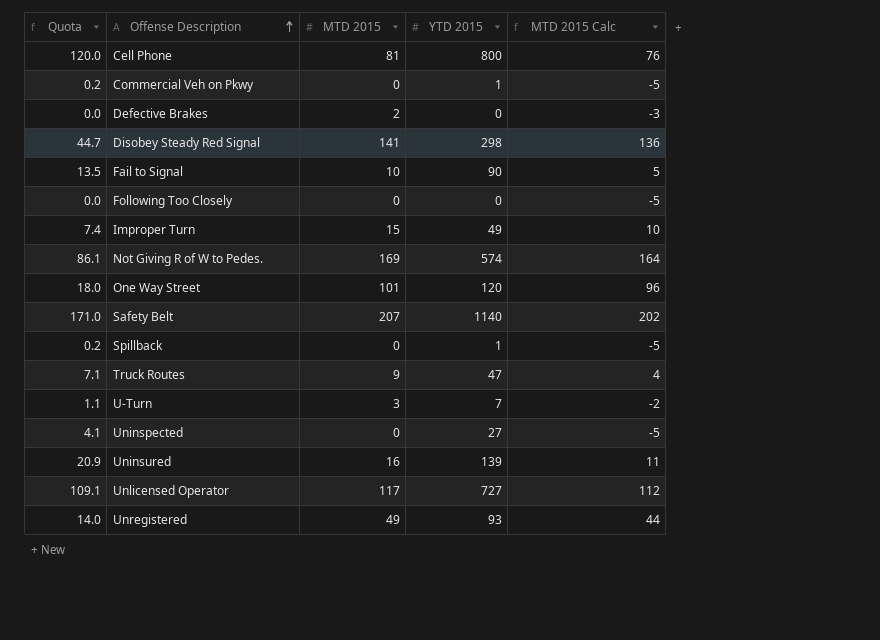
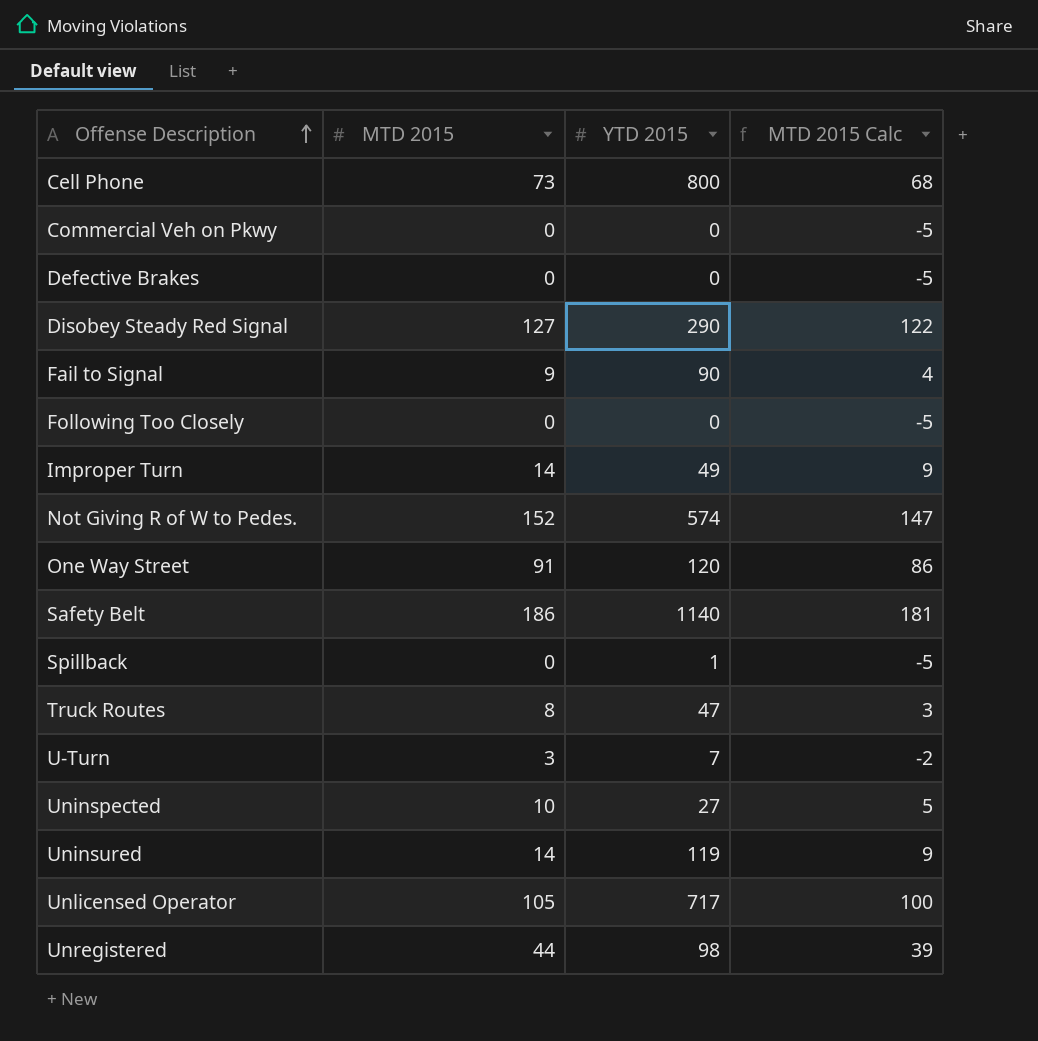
column Quota | formula: [YTD 2015] * 0.15 -> none
Cell Phone | MTD 2015: 81 -> 73
Cell Phone | MTD 2015 Calc: 76 -> 68
Commercial Veh on Pkwy | YTD 2015: 1 -> 0
Defective Brakes | MTD 2015: 2 -> 0
Defective Brakes | MTD 2015 Calc: -3 -> -5
Disobey Steady Red Signal | MTD 2015: 141 -> 127
Disobey Steady Red Signal | YTD 2015: 298 -> 290
Disobey Steady Red Signal | MTD 2015 Calc: 136 -> 122
Fail to Signal | MTD 2015: 10 -> 9
Fail to Signal | MTD 2015 Calc: 5 -> 4
Improper Turn | MTD 2015: 15 -> 14
Improper Turn | MTD 2015 Calc: 10 -> 9
Not Giving R of W to Pedes. | MTD 2015: 169 -> 152
Not Giving R of W to Pedes. | MTD 2015 Calc: 164 -> 147
One Way Street | MTD 2015: 101 -> 91
One Way Street | MTD 2015 Calc: 96 -> 86
Safety Belt | MTD 2015: 207 -> 186
Safety Belt | MTD 2015 Calc: 202 -> 181
Truck Routes | MTD 2015: 9 -> 8
Truck Routes | MTD 2015 Calc: 4 -> 3
Uninspected | MTD 2015: 0 -> 10
Uninspected | MTD 2015 Calc: -5 -> 5
Uninsured | MTD 2015: 16 -> 14
Uninsured | YTD 2015: 139 -> 119
Uninsured | MTD 2015 Calc: 11 -> 9
Unlicensed Operator | MTD 2015: 117 -> 105
Unlicensed Operator | YTD 2015: 727 -> 717
Unlicensed Operator | MTD 2015 Calc: 112 -> 100
Unregistered | MTD 2015: 49 -> 44
Unregistered | YTD 2015: 93 -> 98
Unregistered | MTD 2015 Calc: 44 -> 39

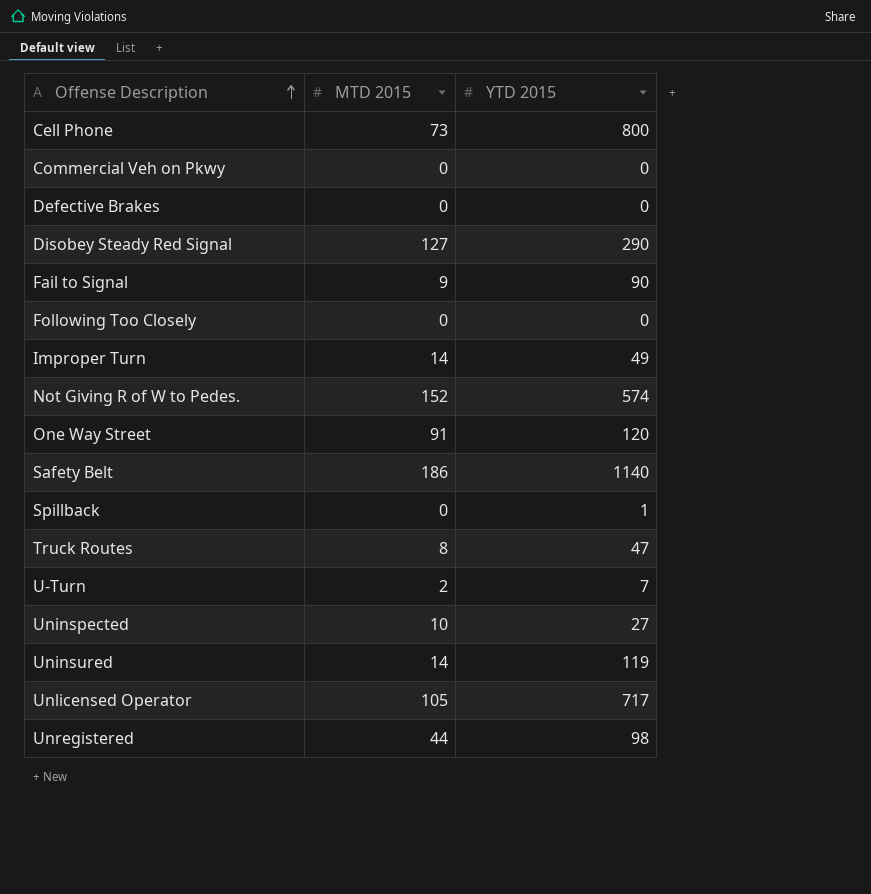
column MTD 2015 Calc | formula: [MTD 2015] - 5 -> none
U-Turn | MTD 2015: 3 -> 2

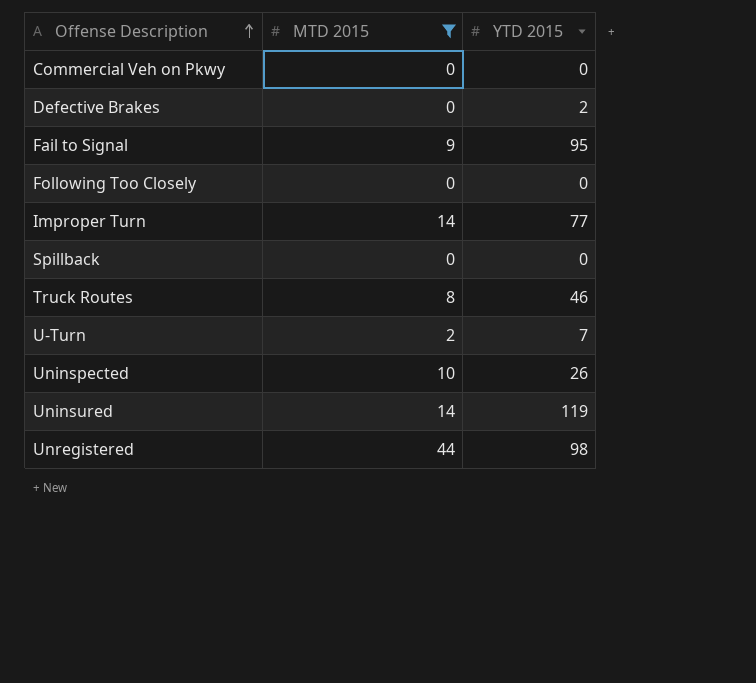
filter: none -> MTD 2015 <= 44
Defective Brakes | YTD 2015: 0 -> 2
Fail to Signal | YTD 2015: 90 -> 95
Improper Turn | YTD 2015: 49 -> 77
Spillback | YTD 2015: 1 -> 0
Truck Routes | YTD 2015: 47 -> 46
Uninspected | YTD 2015: 27 -> 26

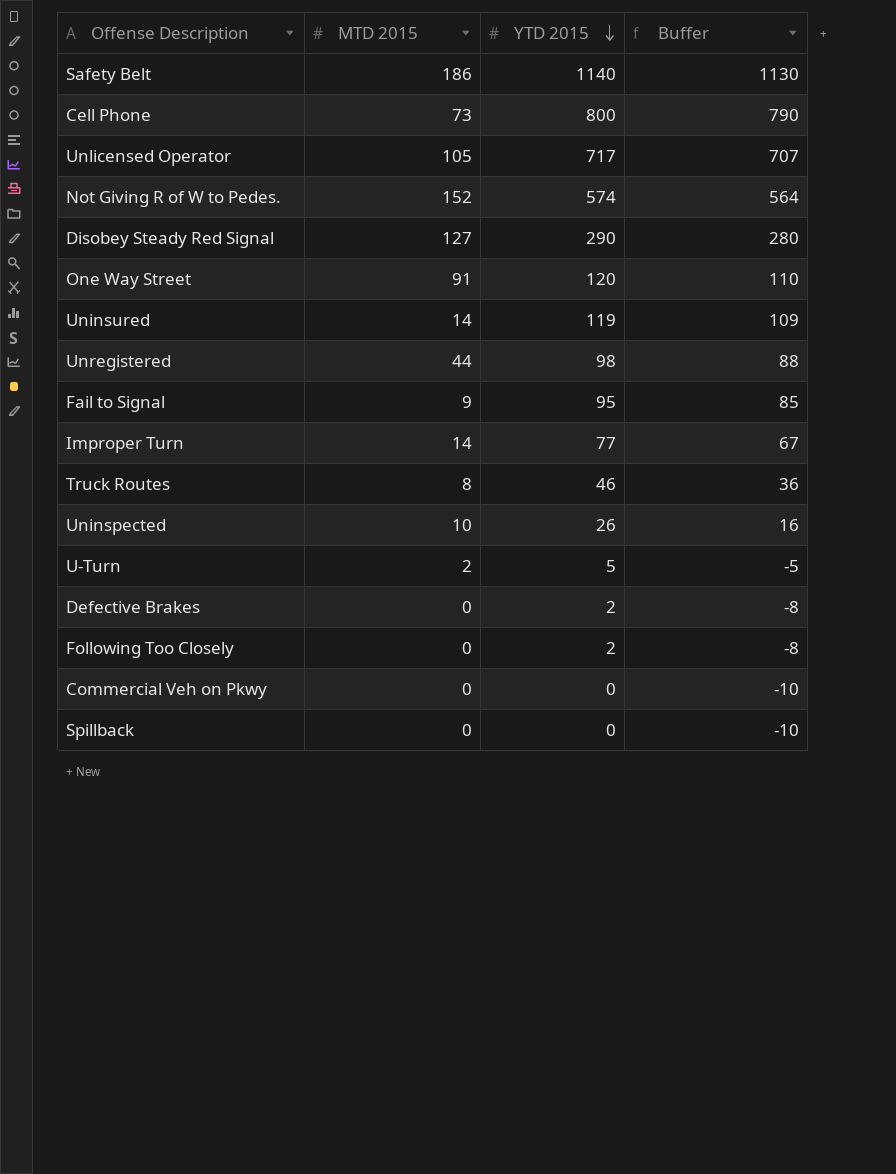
filter: MTD 2015 <= 44 -> none
row order: Offense Description ascending -> YTD 2015 descending
column Buffer | formula: none -> [YTD 2015] - 10
U-Turn | YTD 2015: 7 -> 5
Following Too Closely | YTD 2015: 0 -> 2

